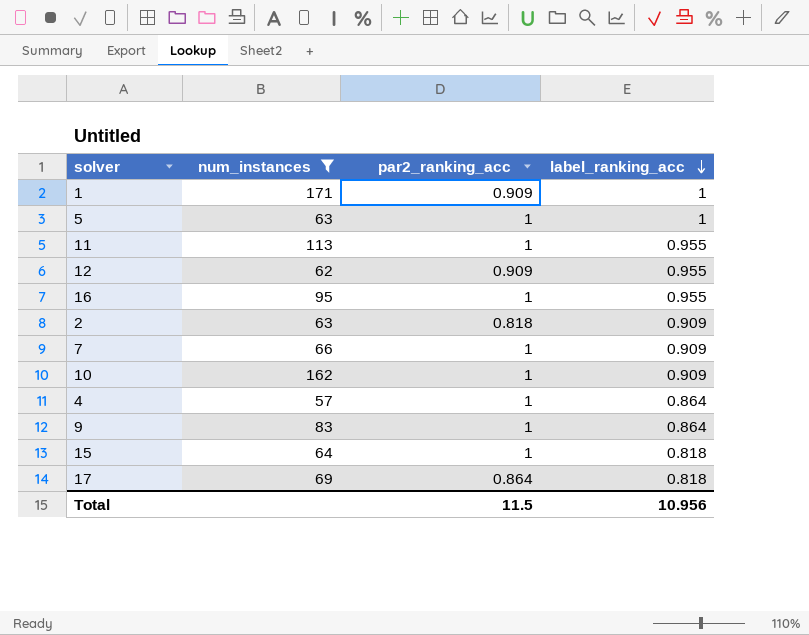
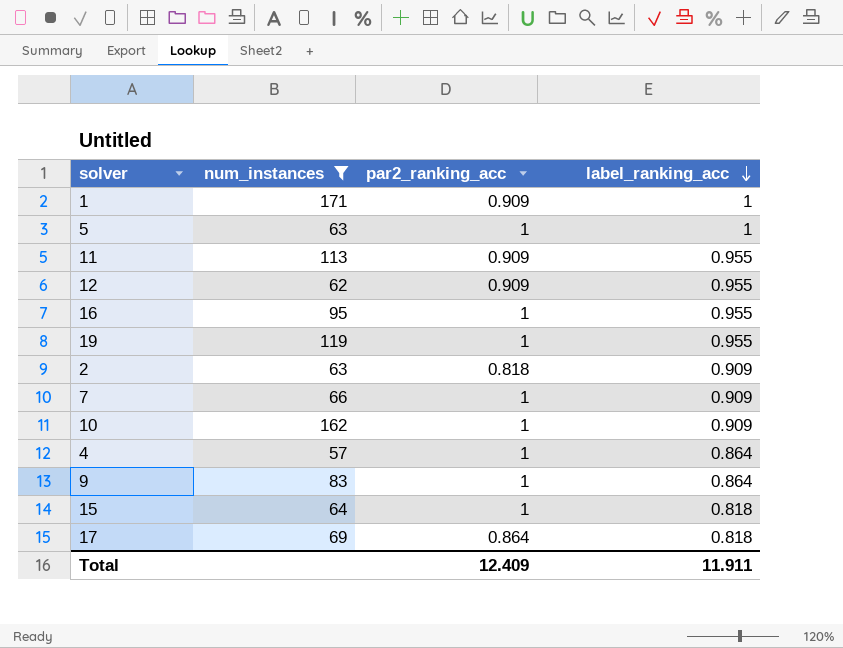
11 | par2_ranking_acc: 1 -> 0.909
row 19: none -> 119 | 1 | 0.955
Total | par2_ranking_acc: 11.5 -> 12.409
Total | label_ranking_acc: 10.956 -> 11.911

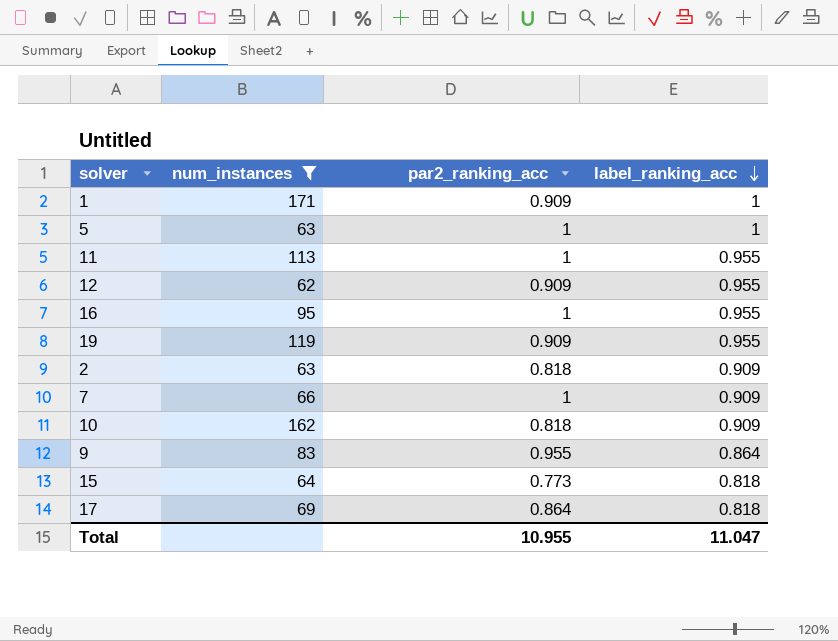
row 4: 57 | 1 | 0.864 -> none
11 | par2_ranking_acc: 0.909 -> 1
19 | par2_ranking_acc: 1 -> 0.909
10 | par2_ranking_acc: 1 -> 0.818
9 | par2_ranking_acc: 1 -> 0.955
15 | par2_ranking_acc: 1 -> 0.773
Total | par2_ranking_acc: 12.409 -> 10.955
Total | label_ranking_acc: 11.911 -> 11.047

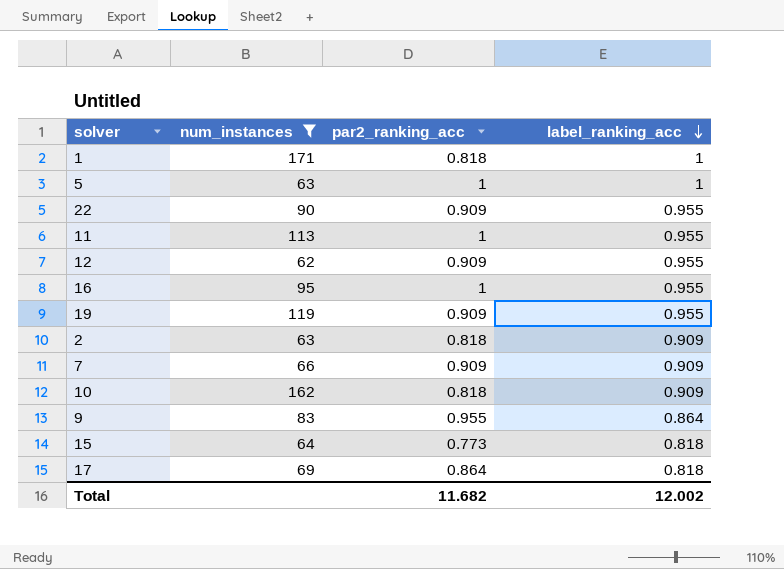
1 | par2_ranking_acc: 0.909 -> 0.818
row 22: none -> 90 | 0.909 | 0.955
7 | par2_ranking_acc: 1 -> 0.909
Total | par2_ranking_acc: 10.955 -> 11.682
Total | label_ranking_acc: 11.047 -> 12.002

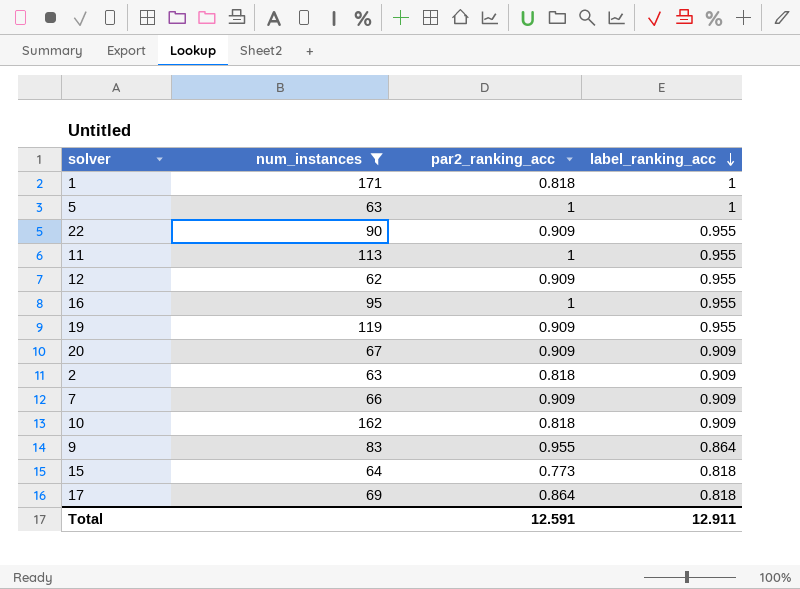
row 20: none -> 67 | 0.909 | 0.909
Total | par2_ranking_acc: 11.682 -> 12.591
Total | label_ranking_acc: 12.002 -> 12.911

